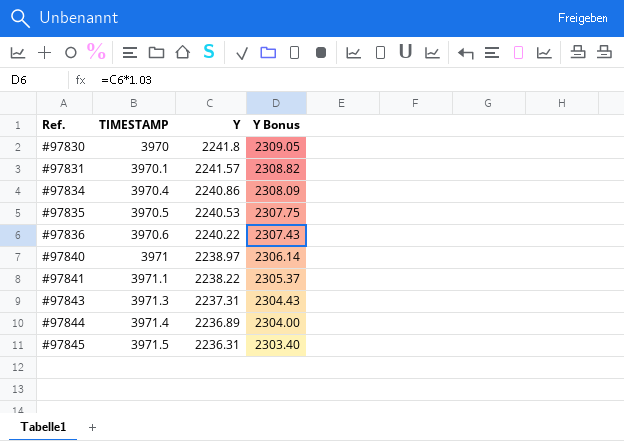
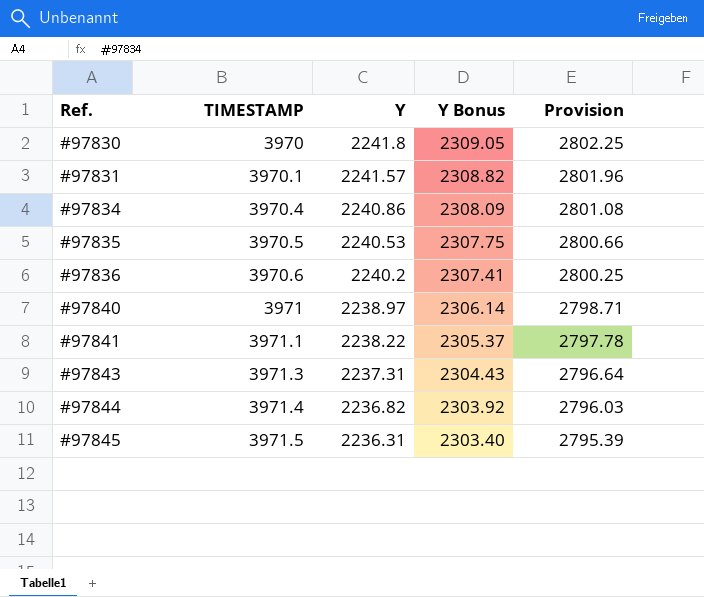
column Provision | formula: none -> [Y] * 1.25
#97836 | Y: 2240.22 -> 2240.2
#97836 | Y Bonus: 2307.43 -> 2307.41
#97844 | Y: 2236.89 -> 2236.82
#97844 | Y Bonus: 2304.00 -> 2303.92

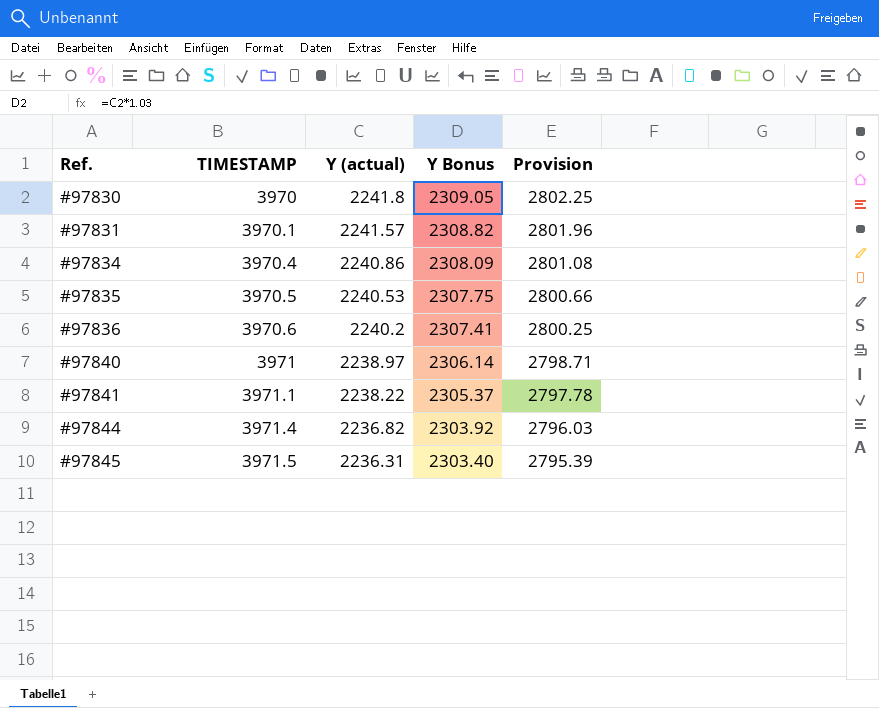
column name: Y -> Y (actual)
row #97843: 3971.3 | 2237.31 | 2304.43 | 2796.64 -> none

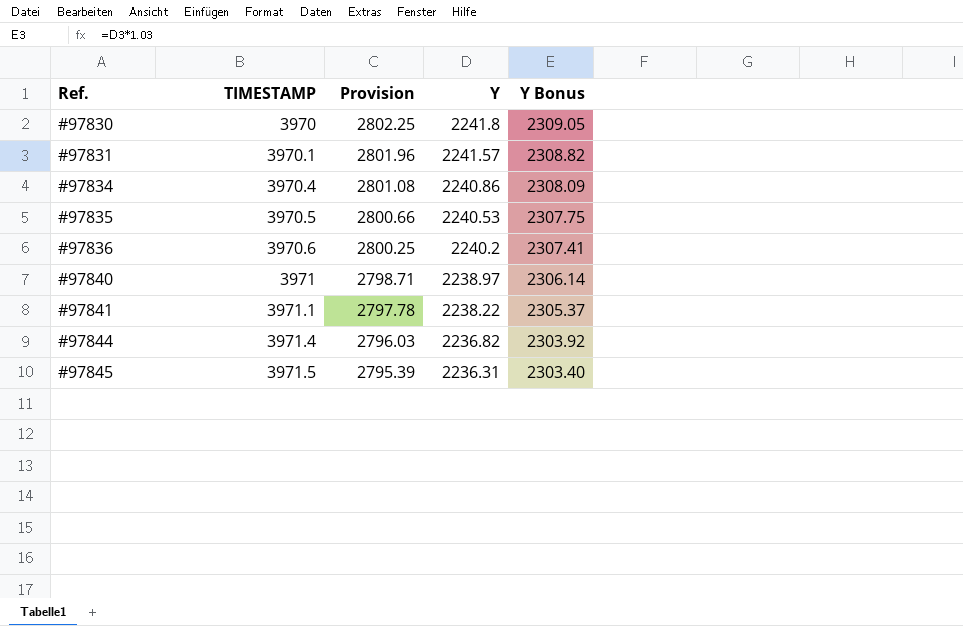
column Provision | position: 5 -> 3
column name: Y (actual) -> Y

